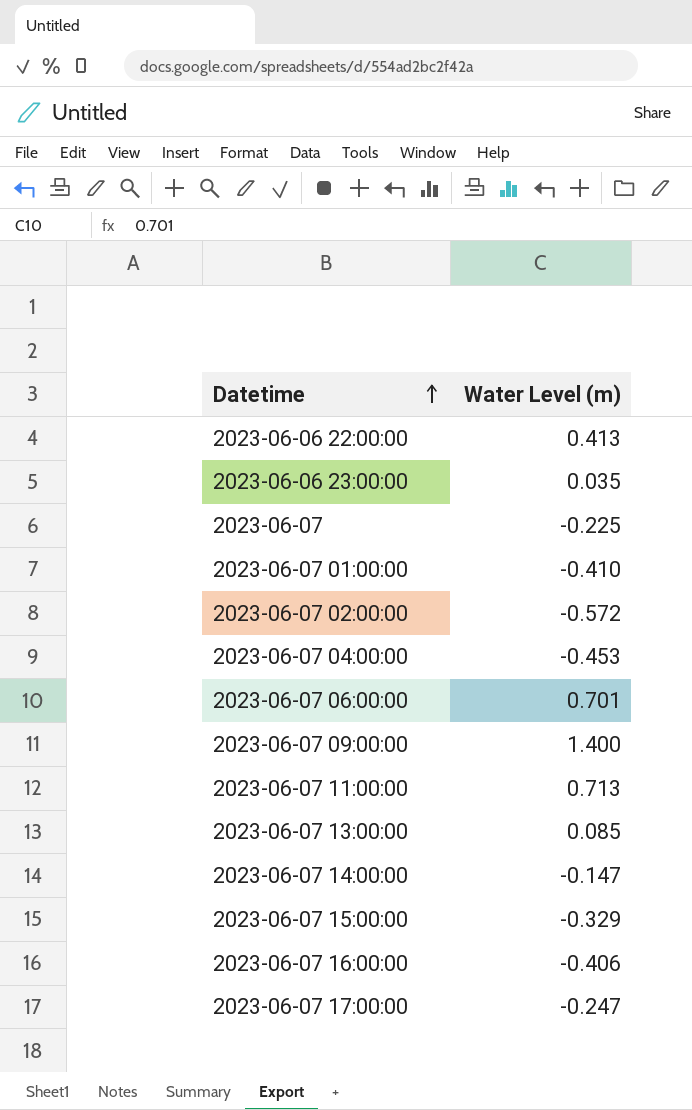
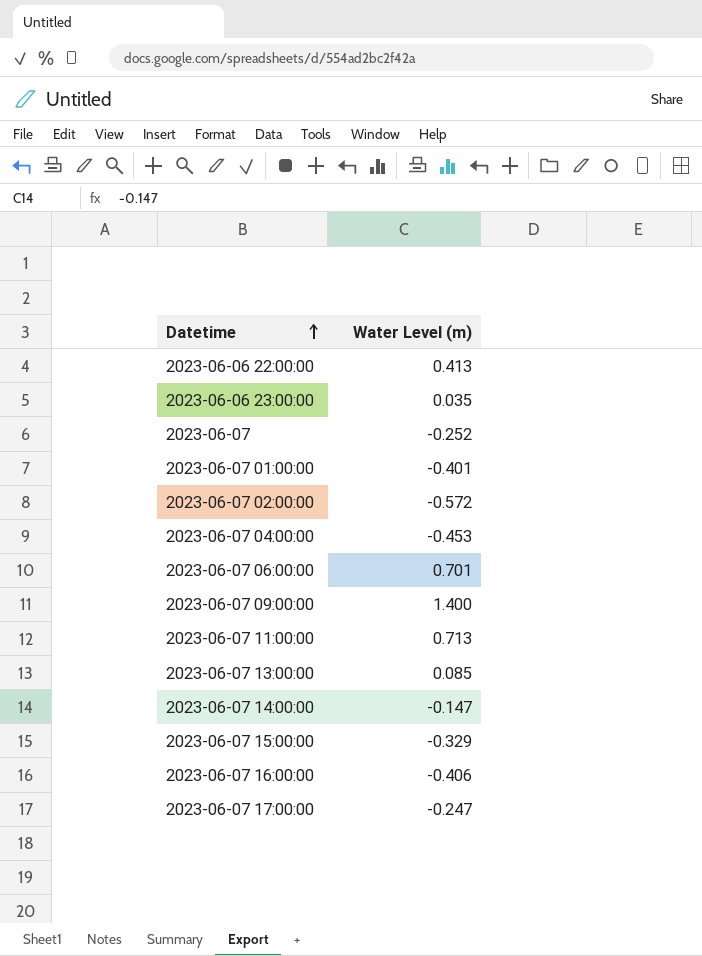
2023-06-07 | Water Level (m): -0.225 -> -0.252
2023-06-07 01:00:00 | Water Level (m): -0.410 -> -0.401

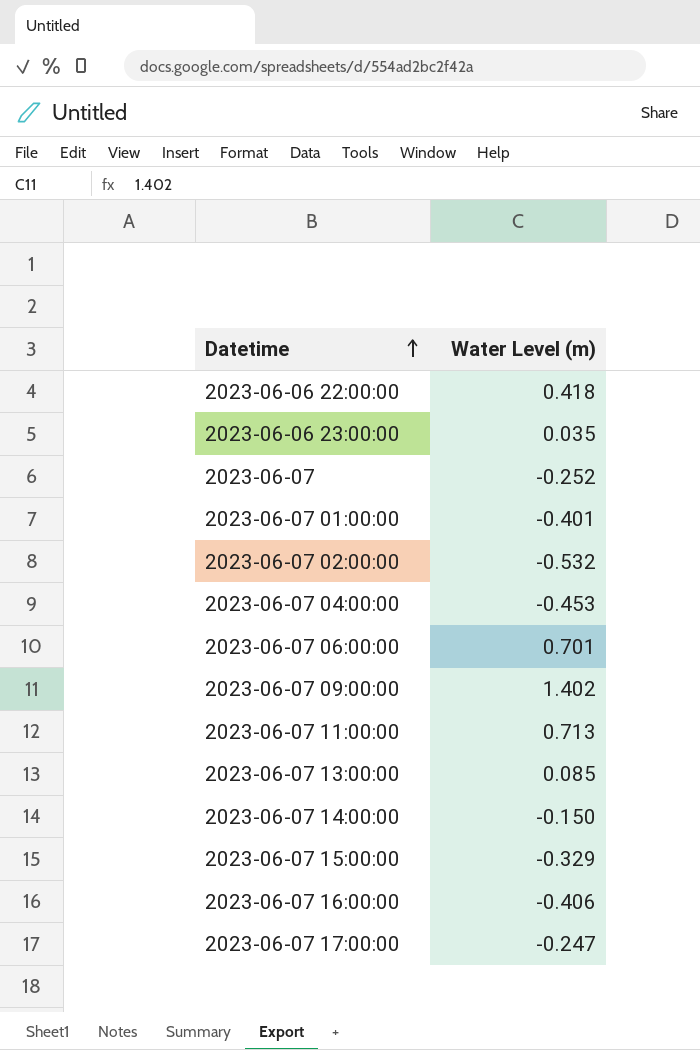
2023-06-06 22:00:00 | Water Level (m): 0.413 -> 0.418
2023-06-07 02:00:00 | Water Level (m): -0.572 -> -0.532
2023-06-07 09:00:00 | Water Level (m): 1.400 -> 1.402
2023-06-07 14:00:00 | Water Level (m): -0.147 -> -0.150

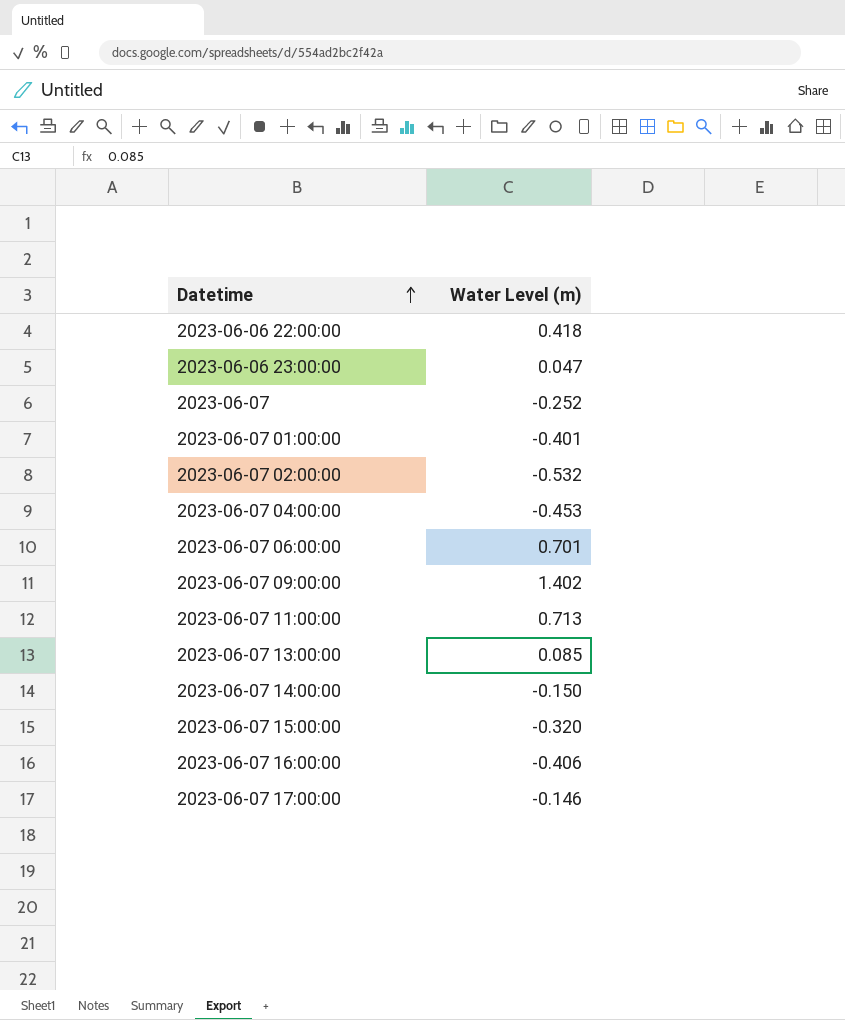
2023-06-06 23:00:00 | Water Level (m): 0.035 -> 0.047
2023-06-07 15:00:00 | Water Level (m): -0.329 -> -0.320
2023-06-07 17:00:00 | Water Level (m): -0.247 -> -0.146

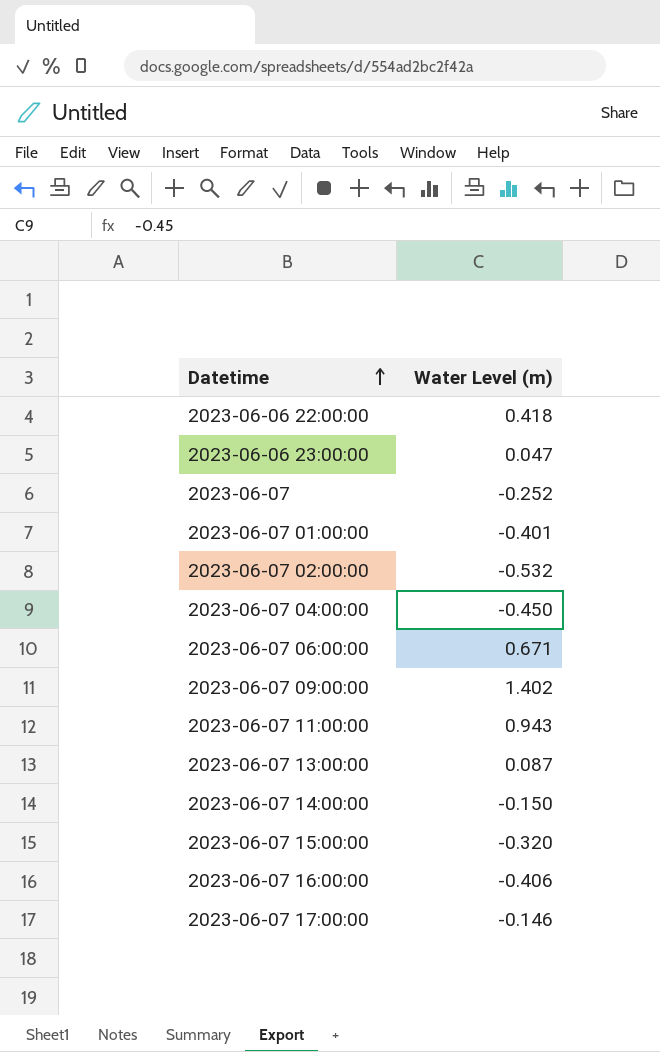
2023-06-07 04:00:00 | Water Level (m): -0.453 -> -0.450
2023-06-07 06:00:00 | Water Level (m): 0.701 -> 0.671
2023-06-07 11:00:00 | Water Level (m): 0.713 -> 0.943
2023-06-07 13:00:00 | Water Level (m): 0.085 -> 0.087

